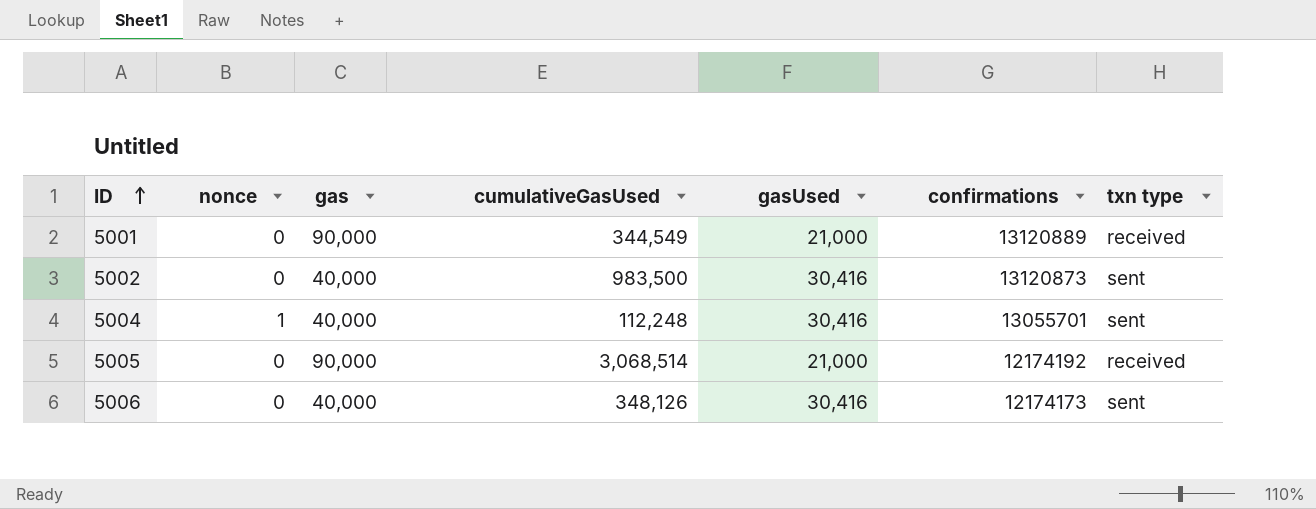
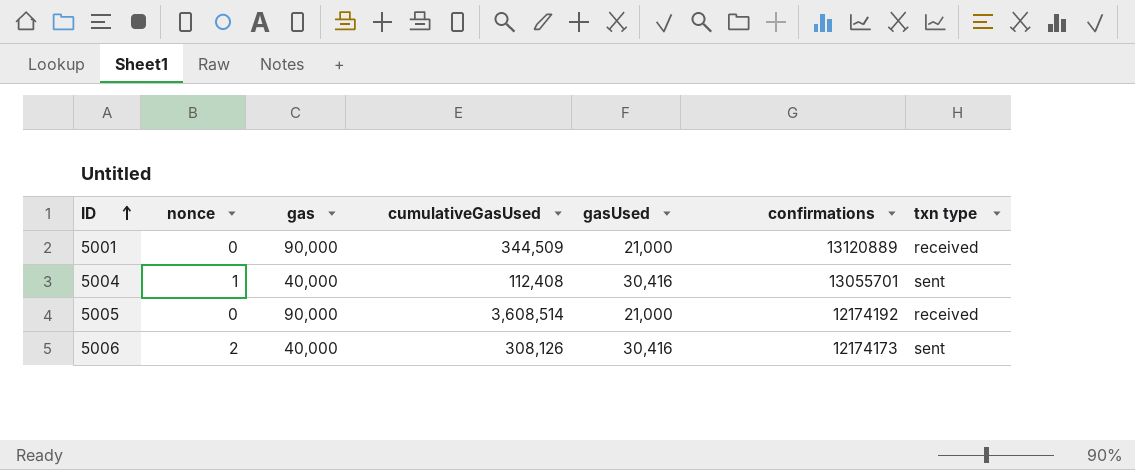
row 5002: 0 | 40,000 | 983,500 | 30,416 | 13120873 | sent -> none
5001 | cumulativeGasUsed: 344,549 -> 344,509
5004 | cumulativeGasUsed: 112,248 -> 112,408
5005 | cumulativeGasUsed: 3,068,514 -> 3,608,514
5006 | nonce: 0 -> 2
5006 | cumulativeGasUsed: 348,126 -> 308,126

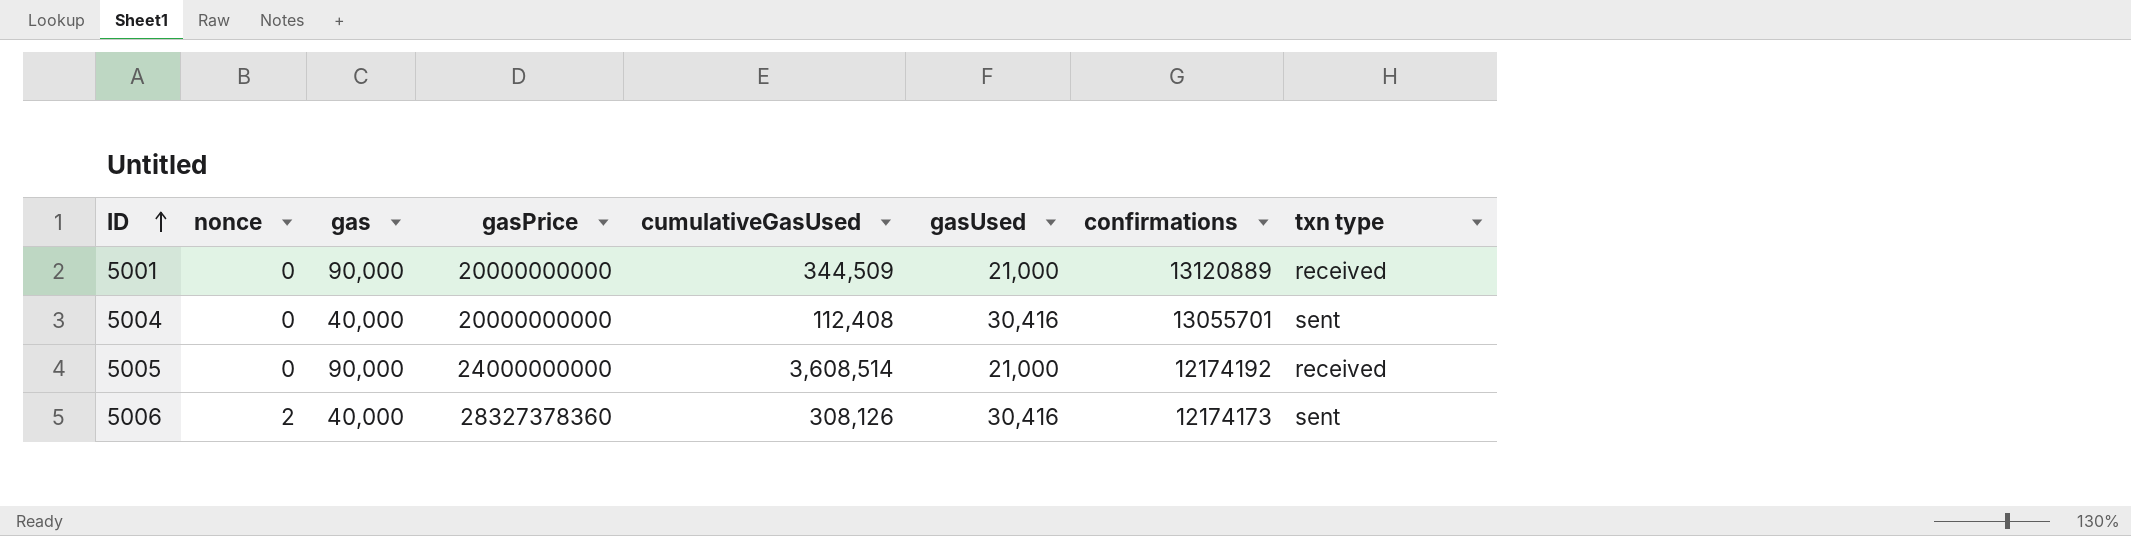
column gasPrice | position: none -> 4
5004 | nonce: 1 -> 0

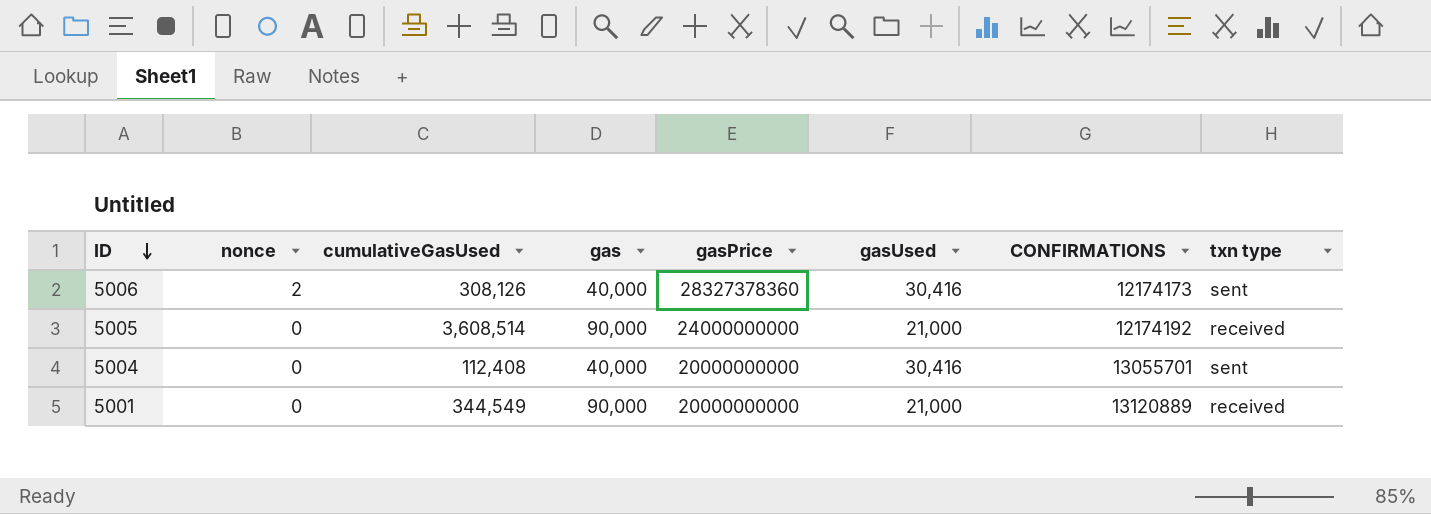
row order: ID ascending -> ID descending
column cumulativeGasUsed | position: 5 -> 3
column name: confirmations -> CONFIRMATIONS
5001 | cumulativeGasUsed: 344,509 -> 344,549

